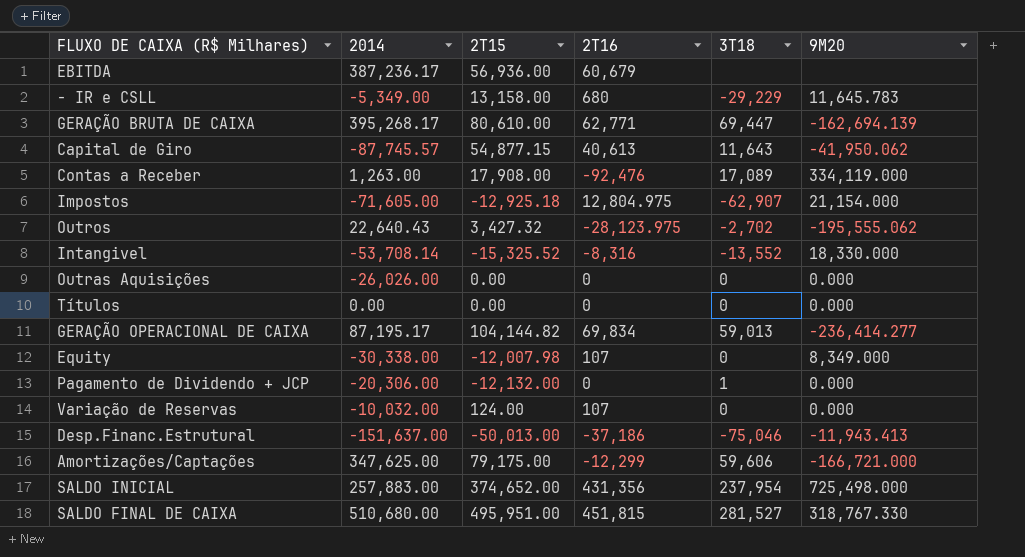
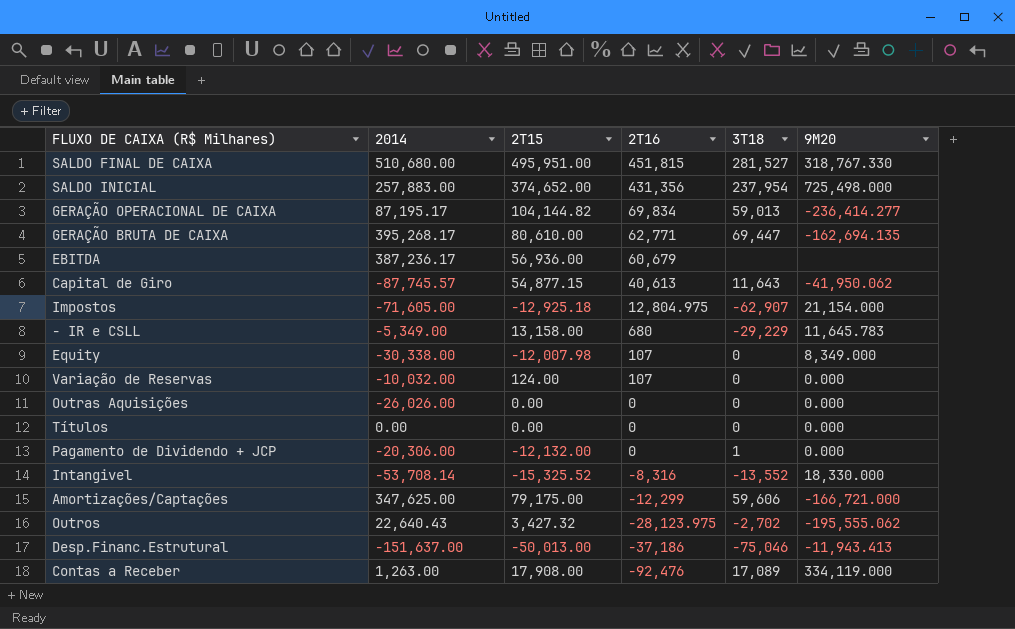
row order: none -> 2T16 descending
GERAÇÃO BRUTA DE CAIXA | 9M20: -162,694.139 -> -162,694.135

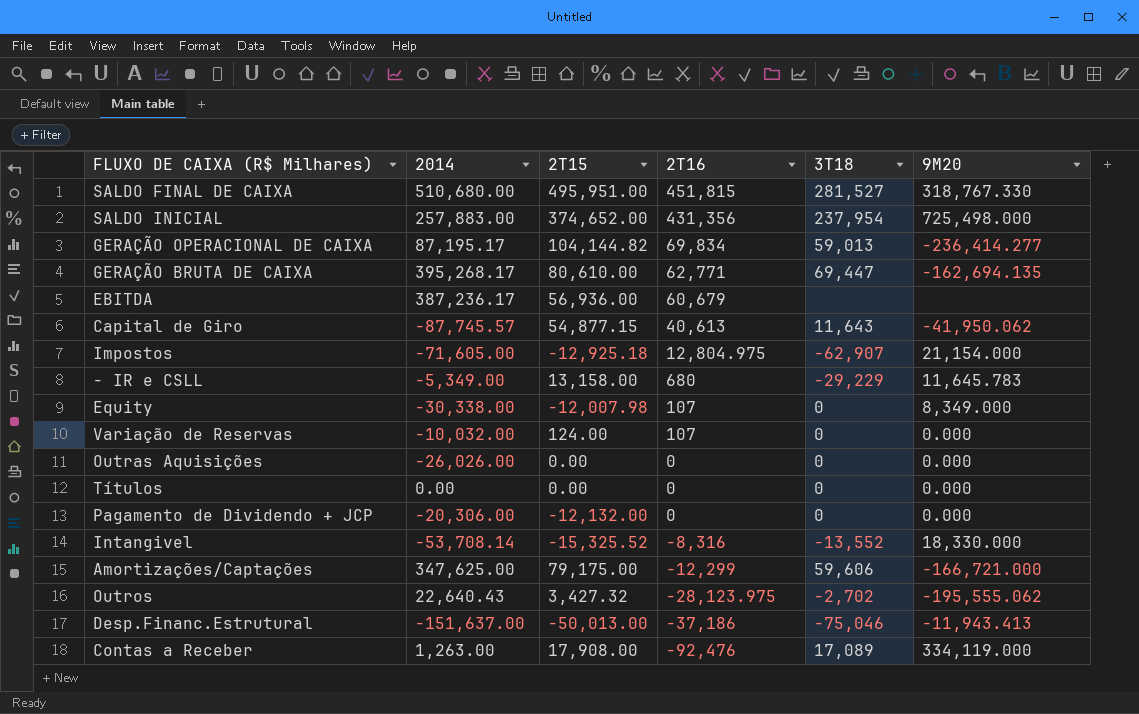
Pagamento de Dividendo + JCP | 3T18: 1 -> 0

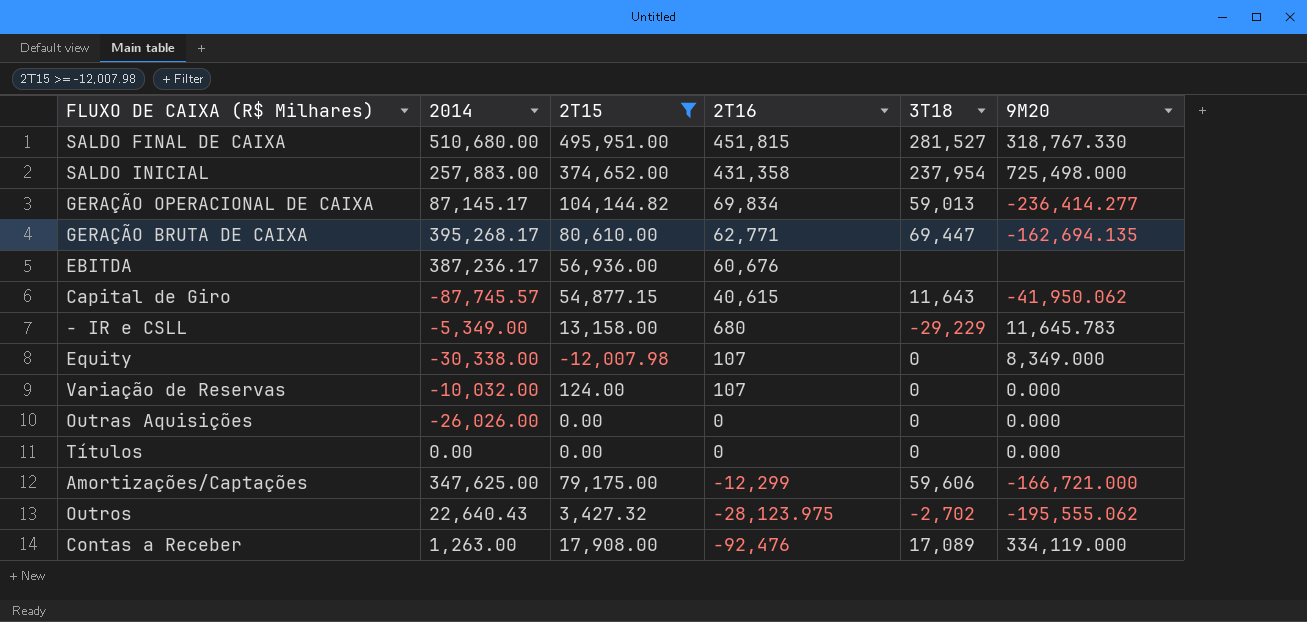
filter: none -> 2T15 >= -12,007.98
SALDO INICIAL | 2T16: 431,356 -> 431,358
GERAÇÃO OPERACIONAL DE CAIXA | 2014: 87,195.17 -> 87,145.17
EBITDA | 2T16: 60,679 -> 60,676
Capital de Giro | 2T16: 40,613 -> 40,615

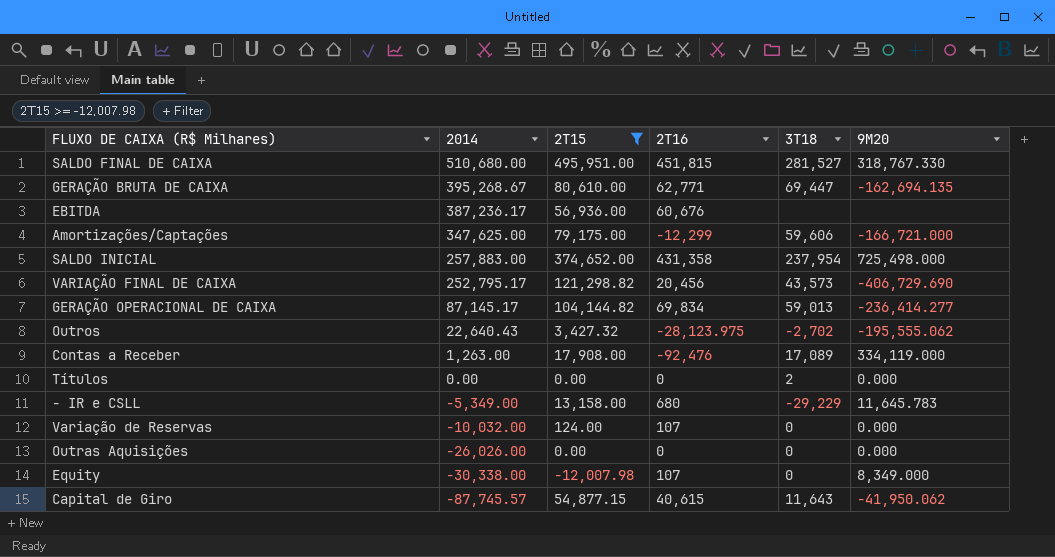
row order: 2T16 descending -> 2014 descending
GERAÇÃO BRUTA DE CAIXA | 2014: 395,268.17 -> 395,268.67
row VARIAÇÃO FINAL DE CAIXA: none -> 252,795.17 | 121,298.82 | 20,456 | 43,573 | -406,729.690
Títulos | 3T18: 0 -> 2

